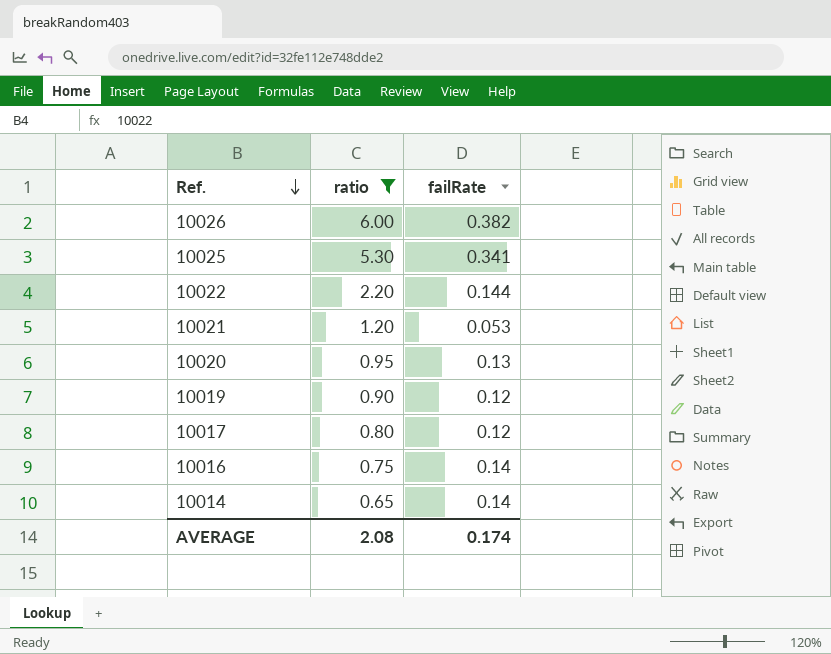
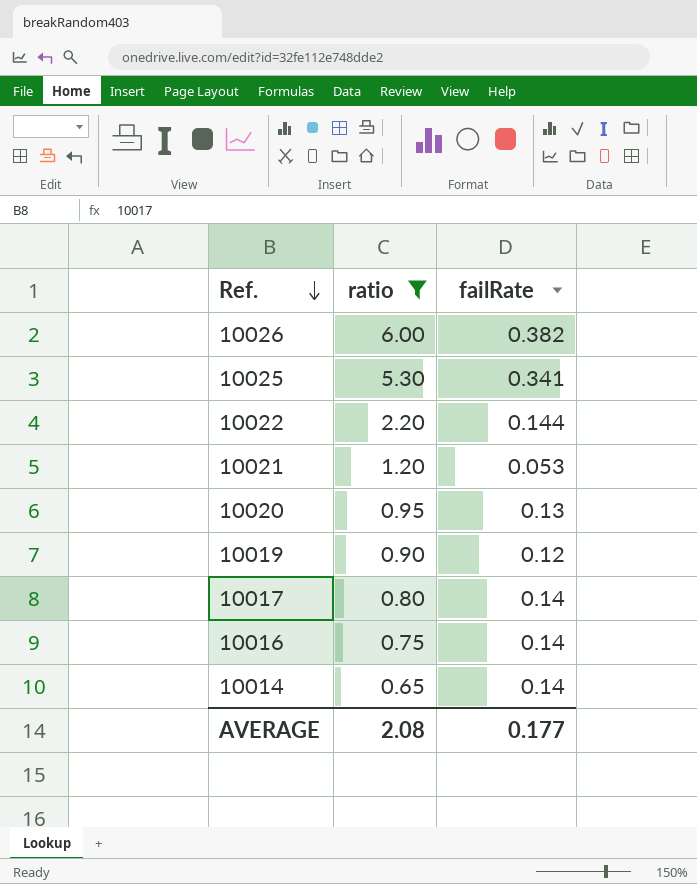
10017 | failRate: 0.12 -> 0.14
AVERAGE | failRate: 0.174 -> 0.177

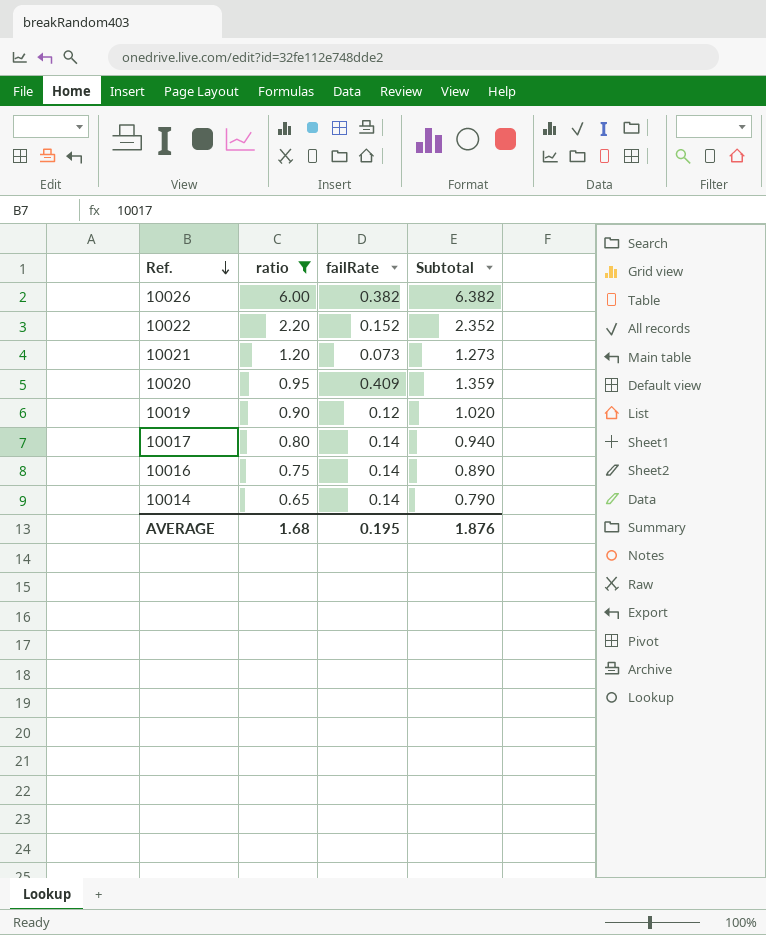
column Subtotal | formula: none -> [ratio] + [failRate]
row 10025: 5.30 | 0.341 -> none
10022 | failRate: 0.144 -> 0.152
10021 | failRate: 0.053 -> 0.073
10020 | failRate: 0.13 -> 0.409
AVERAGE | ratio: 2.08 -> 1.68
AVERAGE | failRate: 0.177 -> 0.195

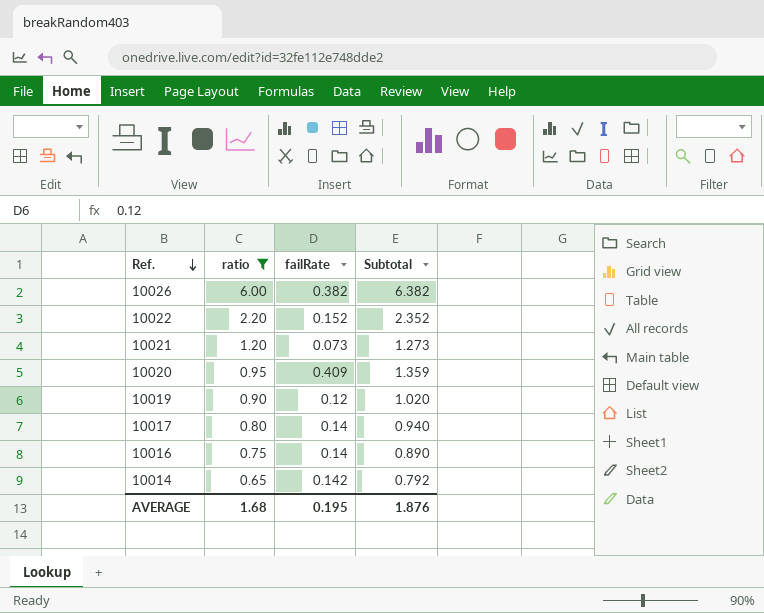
10014 | failRate: 0.14 -> 0.142
10014 | Subtotal: 0.790 -> 0.792

